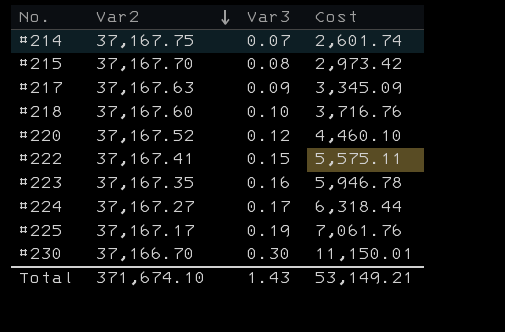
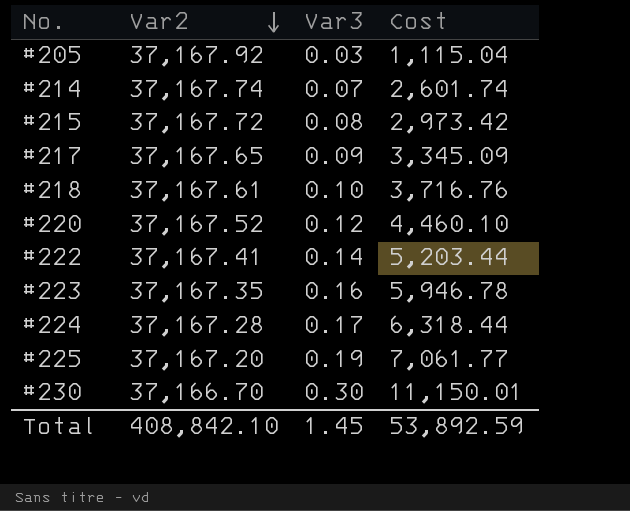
row #205: none -> 37,167.92 | 0.03 | 1,115.04
#214 | Var2: 37,167.75 -> 37,167.74
#215 | Var2: 37,167.70 -> 37,167.72
#217 | Var2: 37,167.63 -> 37,167.65
#218 | Var2: 37,167.60 -> 37,167.61
#222 | Var3: 0.15 -> 0.14
#222 | Cost: 5,575.11 -> 5,203.44
#224 | Var2: 37,167.27 -> 37,167.28
#225 | Var2: 37,167.17 -> 37,167.20
#225 | Cost: 7,061.76 -> 7,061.77
Total | Var2: 371,674.10 -> 408,842.10
Total | Var3: 1.43 -> 1.45
Total | Cost: 53,149.21 -> 53,892.59

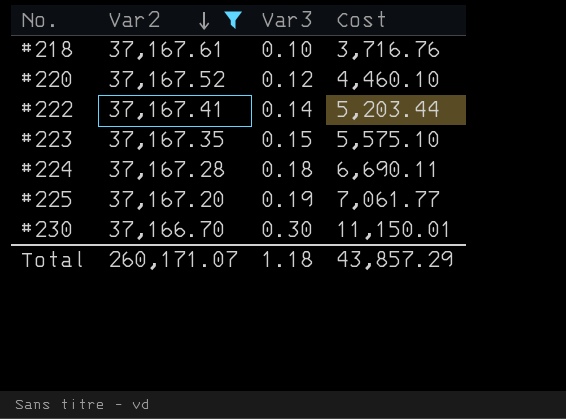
filter: none -> Var2 <= 37,167.61
#223 | Var3: 0.16 -> 0.15
#223 | Cost: 5,946.78 -> 5,575.10
#224 | Var3: 0.17 -> 0.18
#224 | Cost: 6,318.44 -> 6,690.11
Total | Var2: 408,842.10 -> 260,171.07
Total | Var3: 1.45 -> 1.18
Total | Cost: 53,892.59 -> 43,857.29

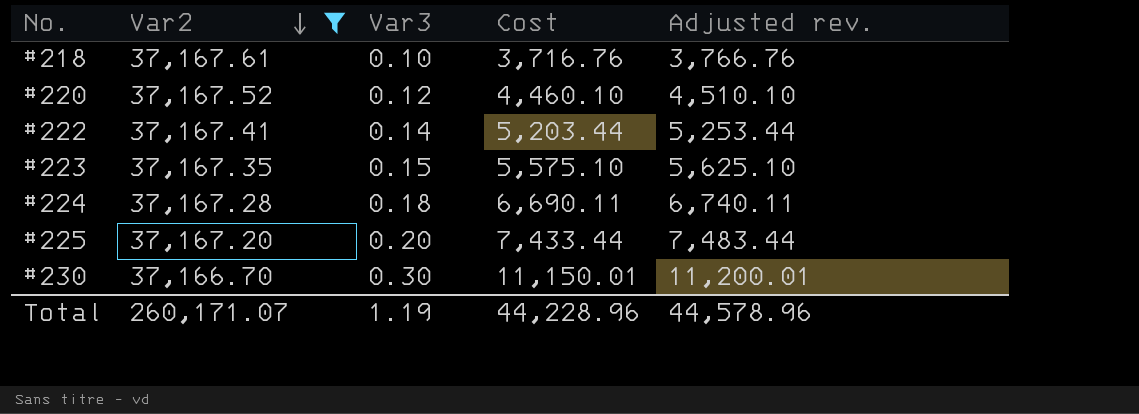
column Adjusted rev. | formula: none -> [Cost] + 50
#225 | Var3: 0.19 -> 0.20
#225 | Cost: 7,061.77 -> 7,433.44
Total | Var3: 1.18 -> 1.19
Total | Cost: 43,857.29 -> 44,228.96

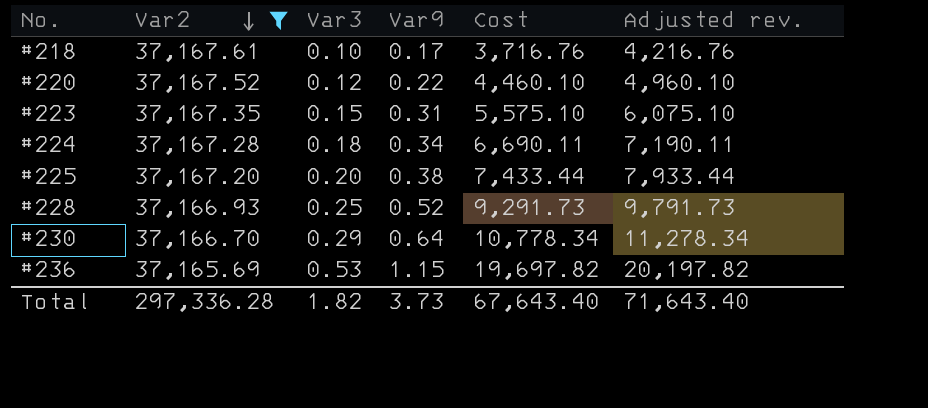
column Var9 | position: none -> 4
column Adjusted rev. | formula: [Cost] + 50 -> [Cost] + 500
row #222: 37,167.41 | 0.14 | 5,203.44 | 5,253.44 -> none
row #228: none -> 37,166.93 | 0.25 | 0.52 | 9,291.73 | 9,791.73
#230 | Var3: 0.30 -> 0.29
#230 | Cost: 11,150.01 -> 10,778.34
row #236: none -> 37,165.69 | 0.53 | 1.15 | 19,697.82 | 20,197.82
Total | Var2: 260,171.07 -> 297,336.28
Total | Var3: 1.19 -> 1.82
Total | Cost: 44,228.96 -> 67,643.40
Total | Adjusted rev.: 44,578.96 -> 71,643.40

